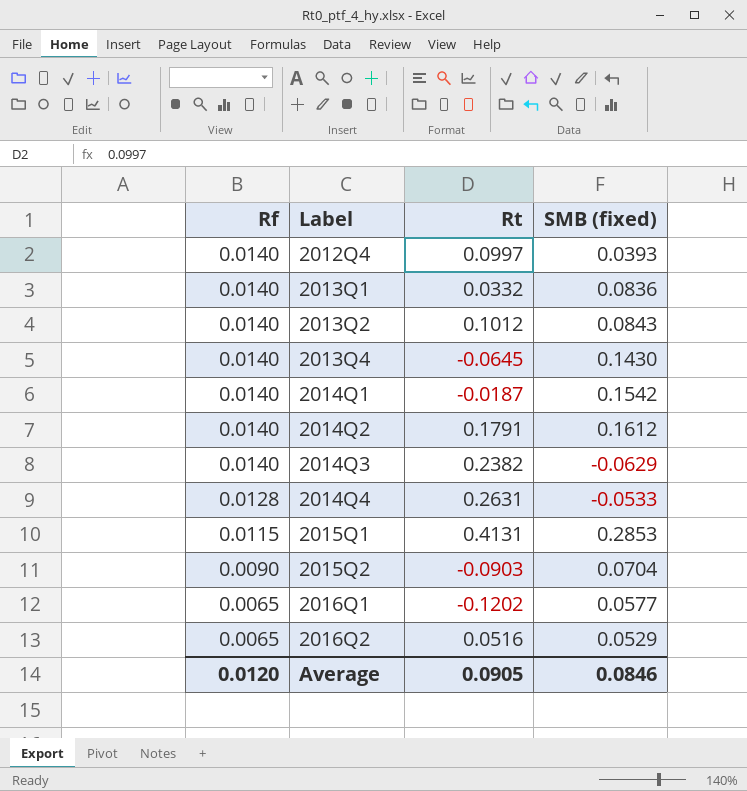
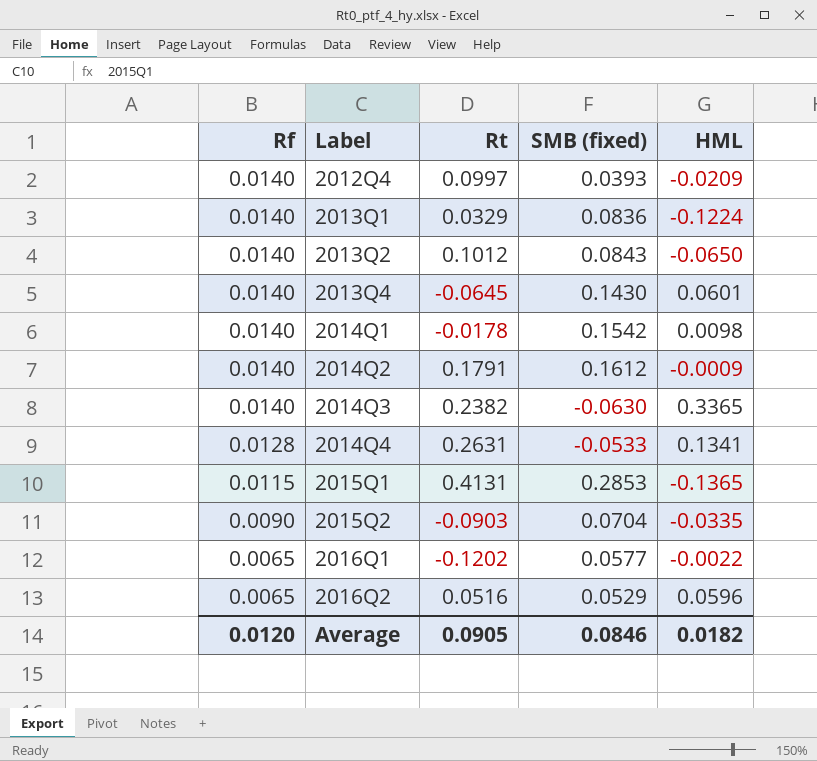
column HML | position: none -> 5
2013Q1 | Rt: 0.0332 -> 0.0329
2014Q1 | Rt: -0.0187 -> -0.0178
2014Q3 | SMB (fixed): -0.0629 -> -0.0630

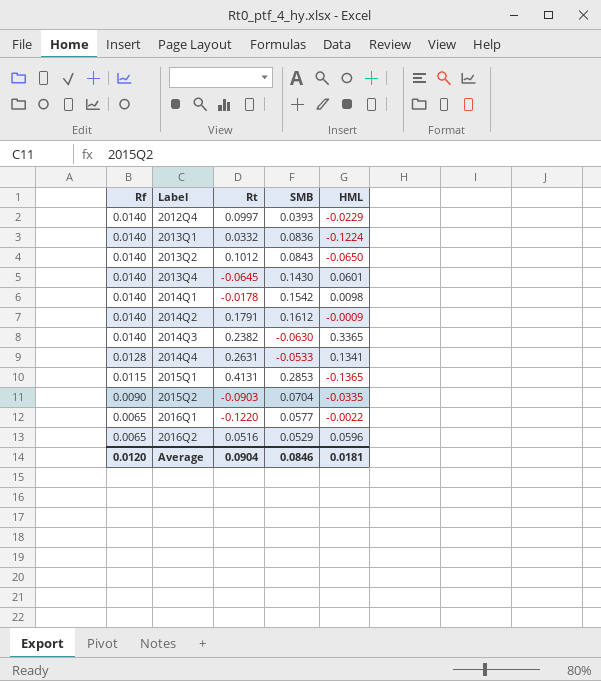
column name: SMB (fixed) -> SMB
2012Q4 | HML: -0.0209 -> -0.0229
2013Q1 | Rt: 0.0329 -> 0.0332
2016Q1 | Rt: -0.1202 -> -0.1220
Average | Rt: 0.0905 -> 0.0904
Average | HML: 0.0182 -> 0.0181

